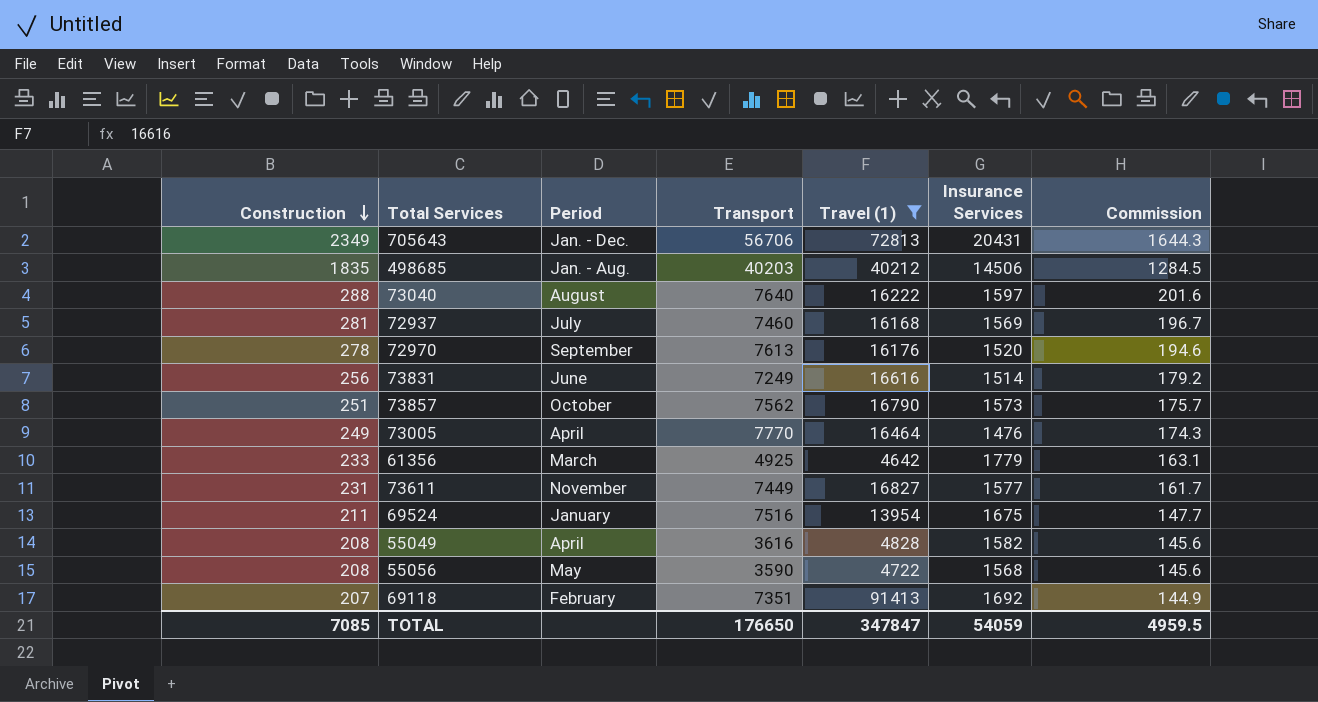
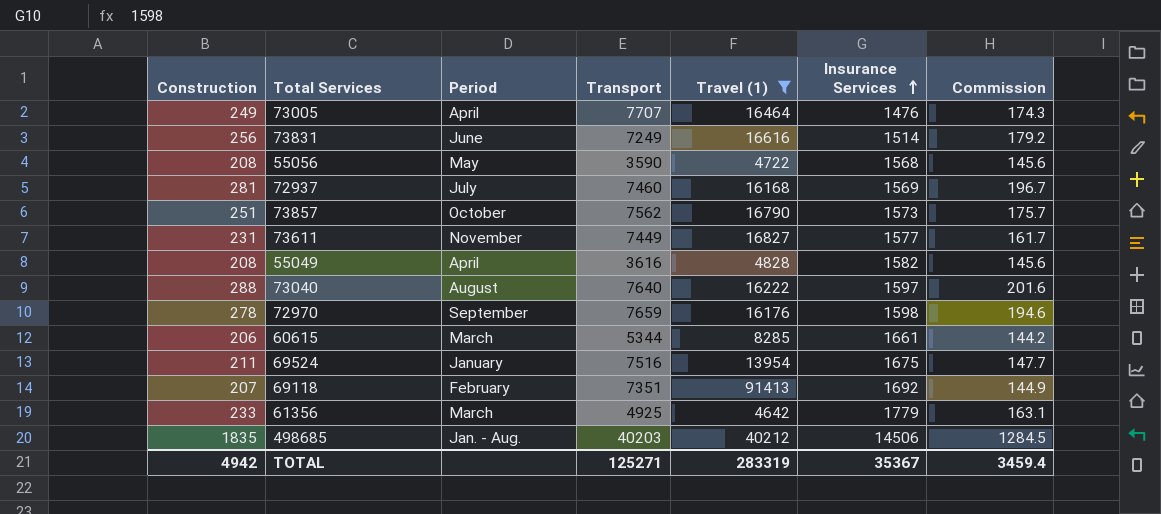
row order: Construction descending -> Insurance Services ascending
row 705643: 2349 | Jan. - Dec. | 56706 | 72813 | 20431 | 1644.3 -> none
73005 | Transport: 7770 -> 7707
72970 | Transport: 7613 -> 7659
72970 | Insurance Services: 1520 -> 1598
row 60615: none -> 206 | March | 5344 | 8285 | 1661 | 144.2
TOTAL | Construction: 7085 -> 4942
TOTAL | Transport: 176650 -> 125271
TOTAL | Travel (1): 347847 -> 283319
TOTAL | Insurance Services: 54059 -> 35367
TOTAL | Commission: 4959.5 -> 3459.4

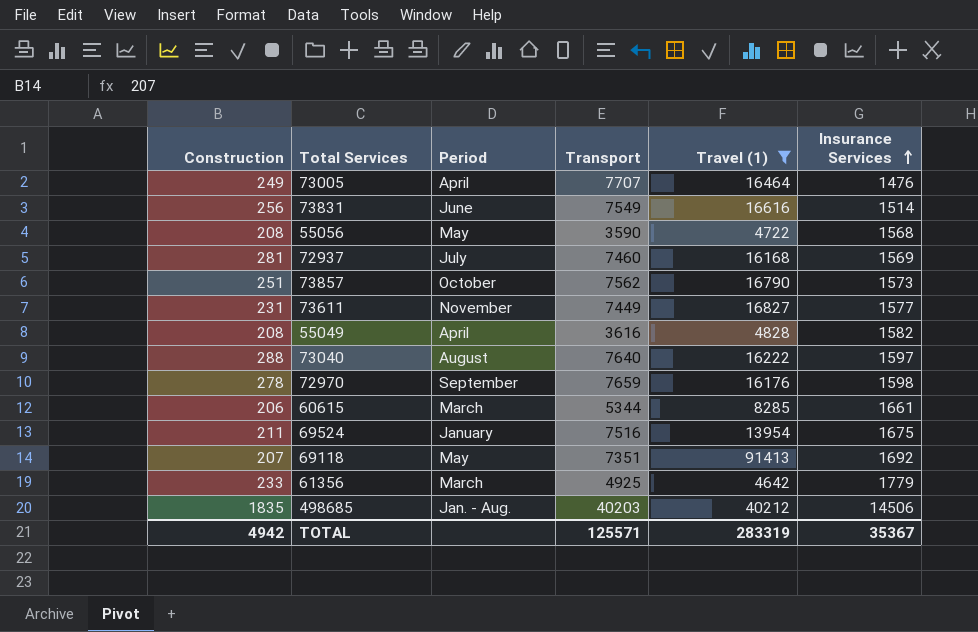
column Commission | formula: [Construction] * 0.7 -> none
73831 | Transport: 7249 -> 7549
69118 | Period: February -> May
TOTAL | Transport: 125271 -> 125571

